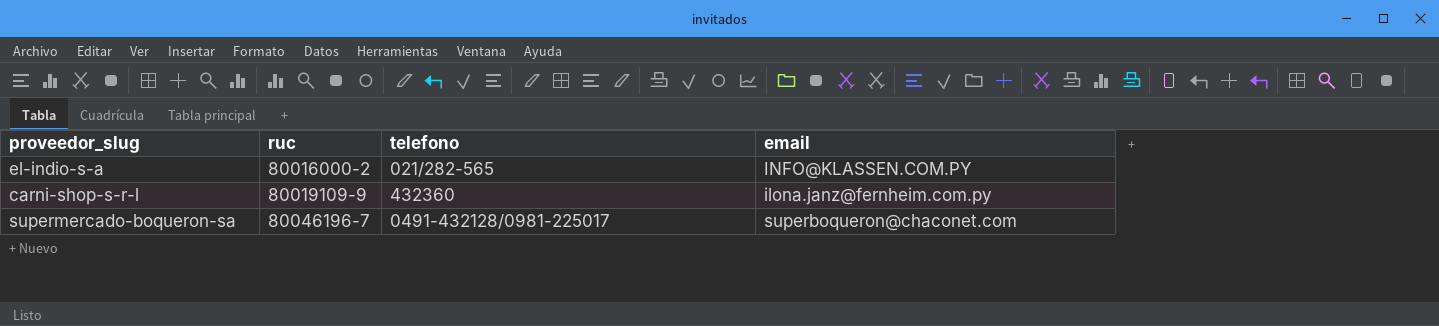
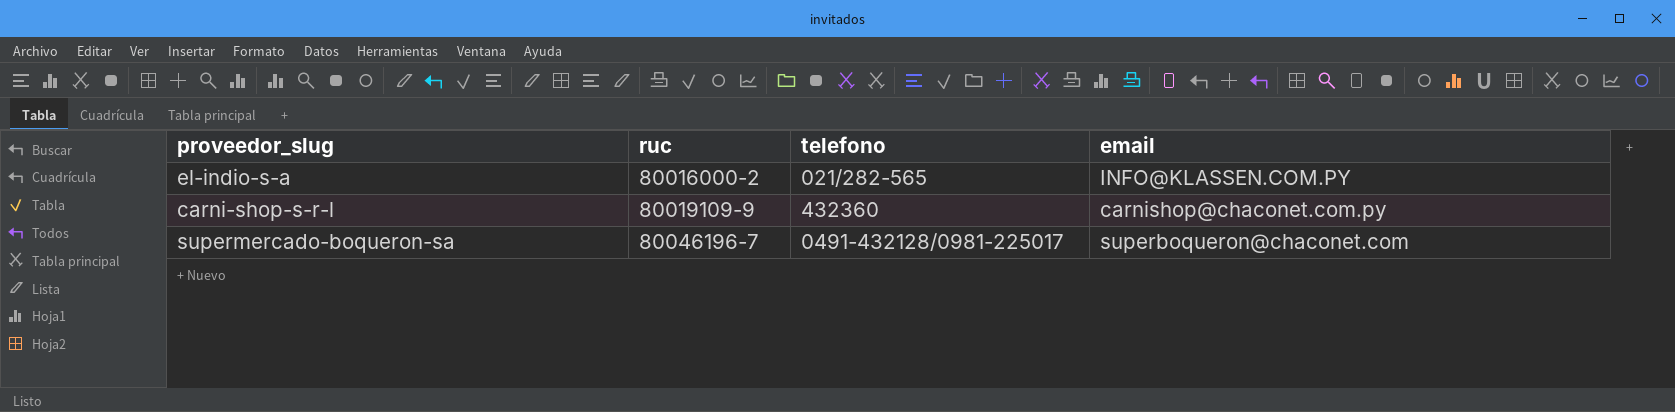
carni-shop-s-r-l | email: ilona.janz@fernheim.com.py -> carnishop@chaconet.com.py

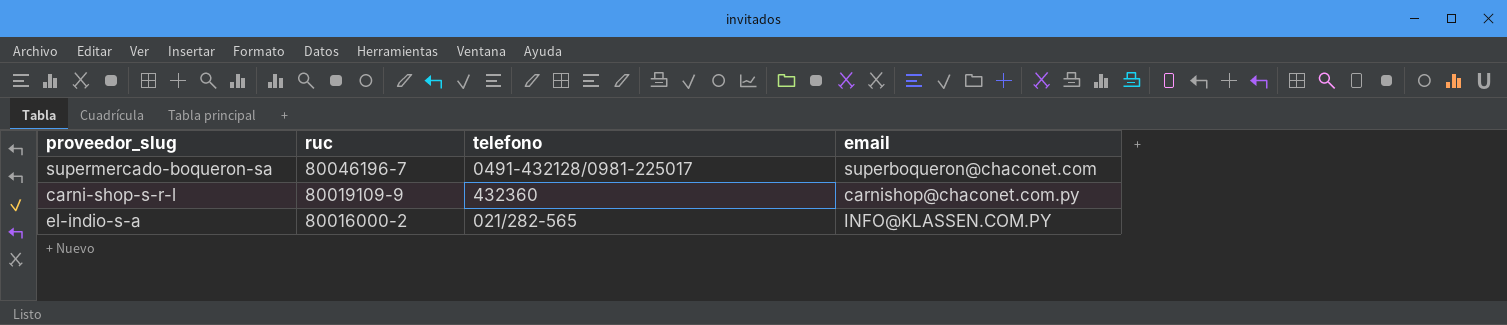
row order: ruc ascending -> ruc descending

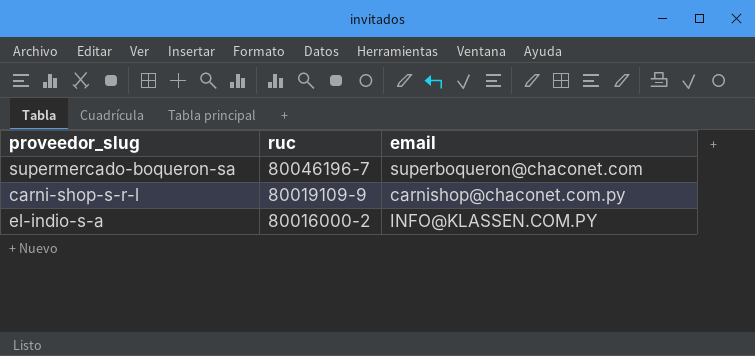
column telefono | position: 3 -> none

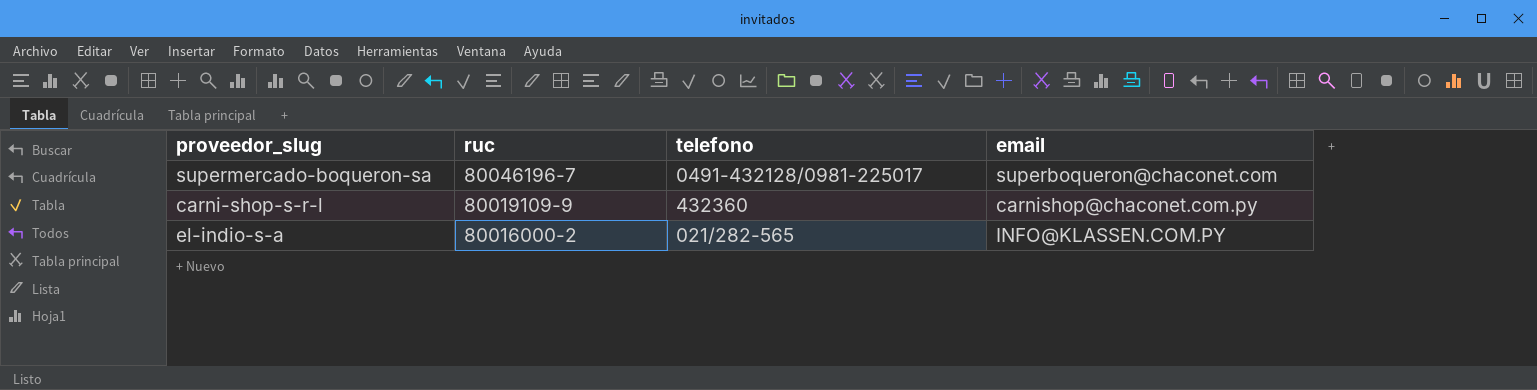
column telefono | position: none -> 3

